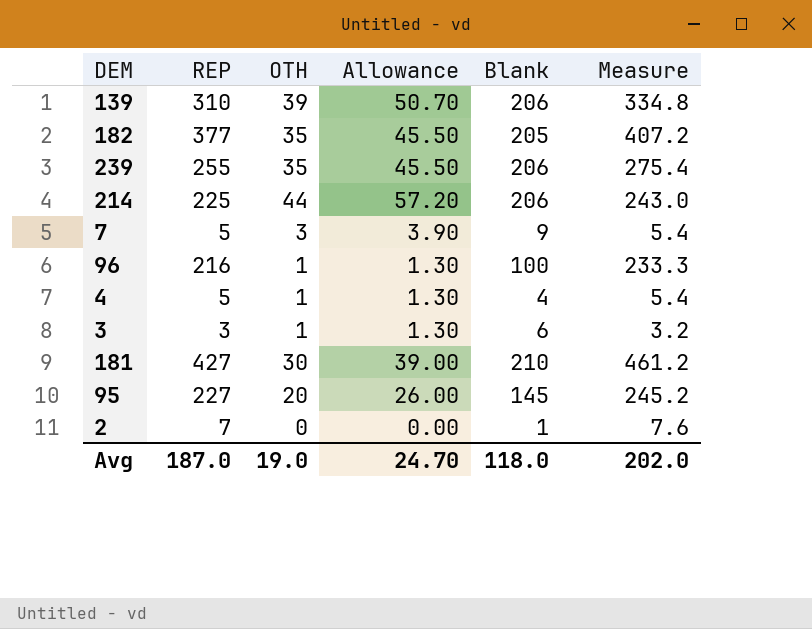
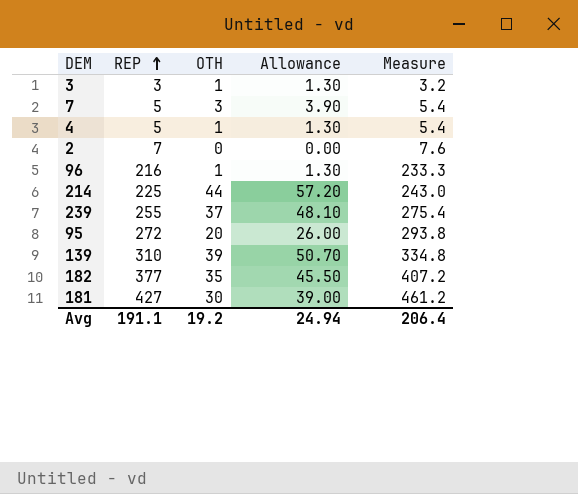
row order: none -> REP ascending
column Blank | position: 5 -> none
239 | OTH: 35 -> 37
239 | Allowance: 45.50 -> 48.10
95 | REP: 227 -> 272
95 | Measure: 245.2 -> 293.8
Avg | REP: 187.0 -> 191.1
Avg | OTH: 19.0 -> 19.2
Avg | Allowance: 24.70 -> 24.94
Avg | Measure: 202.0 -> 206.4

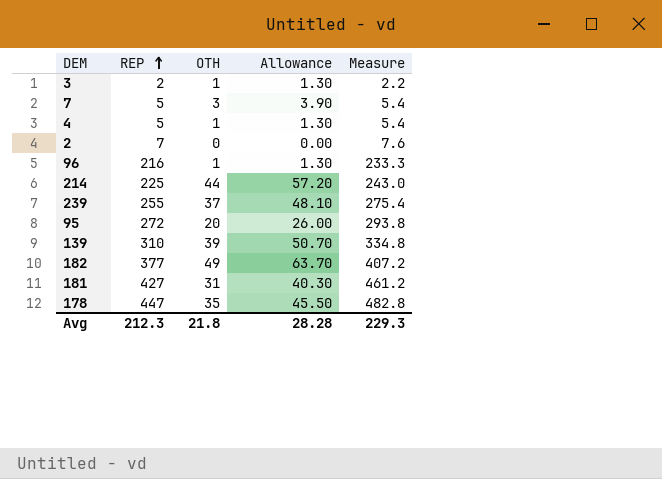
3 | REP: 3 -> 2
3 | Measure: 3.2 -> 2.2
182 | OTH: 35 -> 49
182 | Allowance: 45.50 -> 63.70
181 | OTH: 30 -> 31
181 | Allowance: 39.00 -> 40.30
row 178: none -> 447 | 35 | 45.50 | 482.8
Avg | REP: 191.1 -> 212.3
Avg | OTH: 19.2 -> 21.8
Avg | Allowance: 24.94 -> 28.28
Avg | Measure: 206.4 -> 229.3

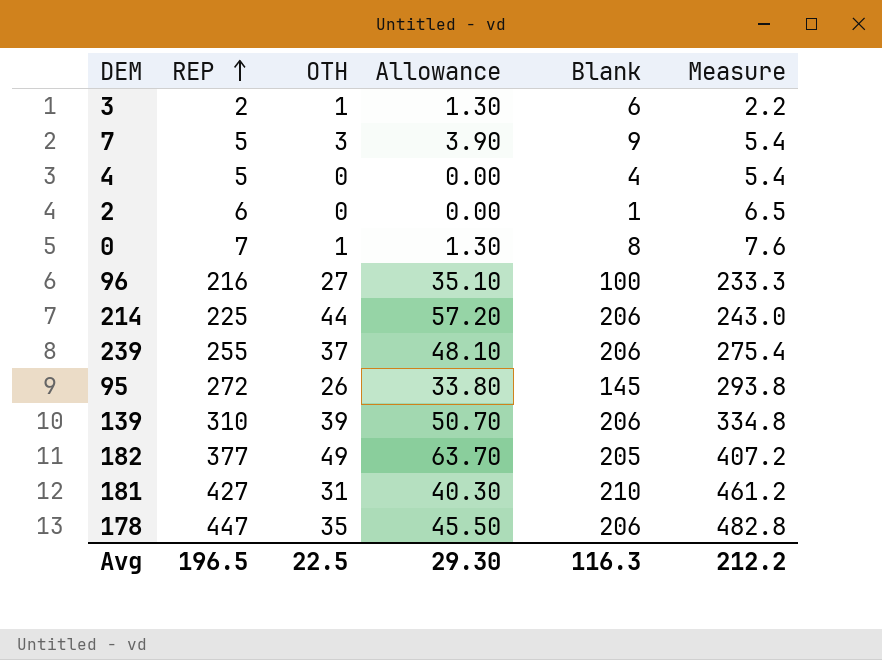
column Blank | position: none -> 5
4 | OTH: 1 -> 0
4 | Allowance: 1.30 -> 0.00
2 | REP: 7 -> 6
2 | Measure: 7.6 -> 6.5
row 0: none -> 7 | 1 | 1.30 | 8 | 7.6
96 | OTH: 1 -> 27
96 | Allowance: 1.30 -> 35.10
95 | OTH: 20 -> 26
95 | Allowance: 26.00 -> 33.80
Avg | REP: 212.3 -> 196.5
Avg | OTH: 21.8 -> 22.5
Avg | Allowance: 28.28 -> 29.30
Avg | Measure: 229.3 -> 212.2

